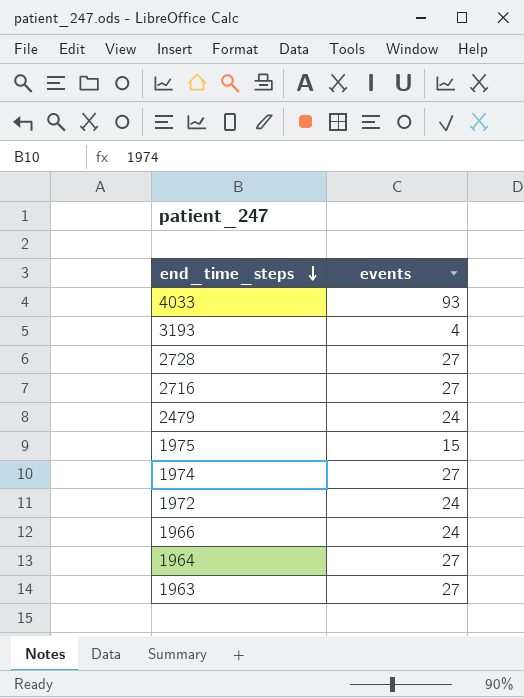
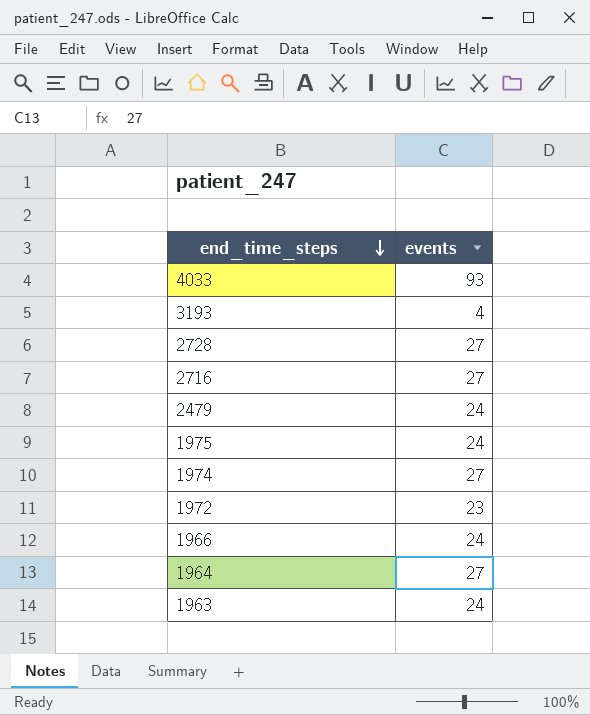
1975 | events: 15 -> 24
1972 | events: 24 -> 23
1963 | events: 27 -> 24

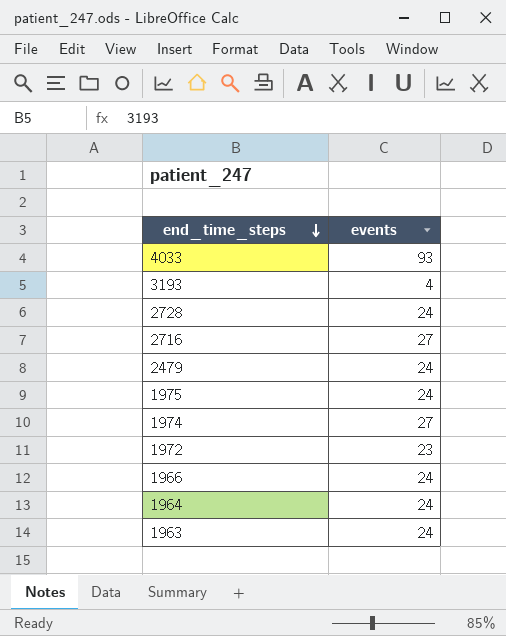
2728 | events: 27 -> 24
1964 | events: 27 -> 24

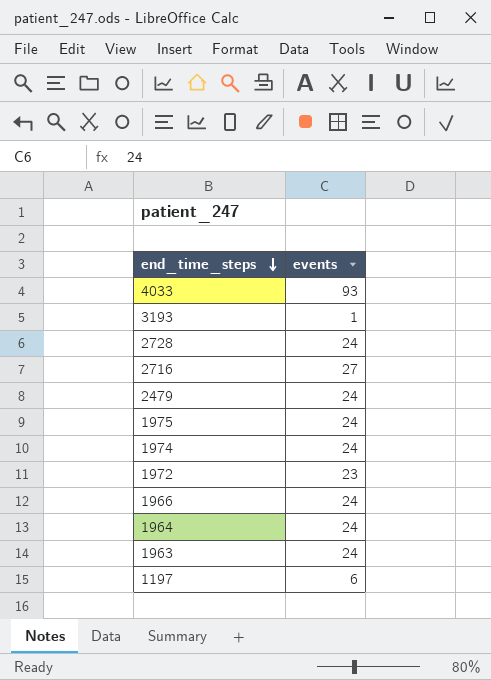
3193 | events: 4 -> 1
1974 | events: 27 -> 24
row 1197: none -> 6

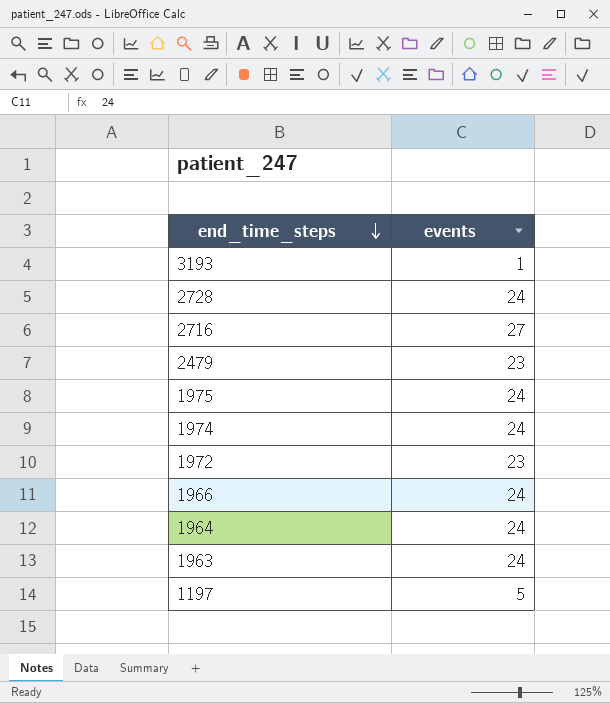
row 4033: 93 -> none
2479 | events: 24 -> 23
1197 | events: 6 -> 5

